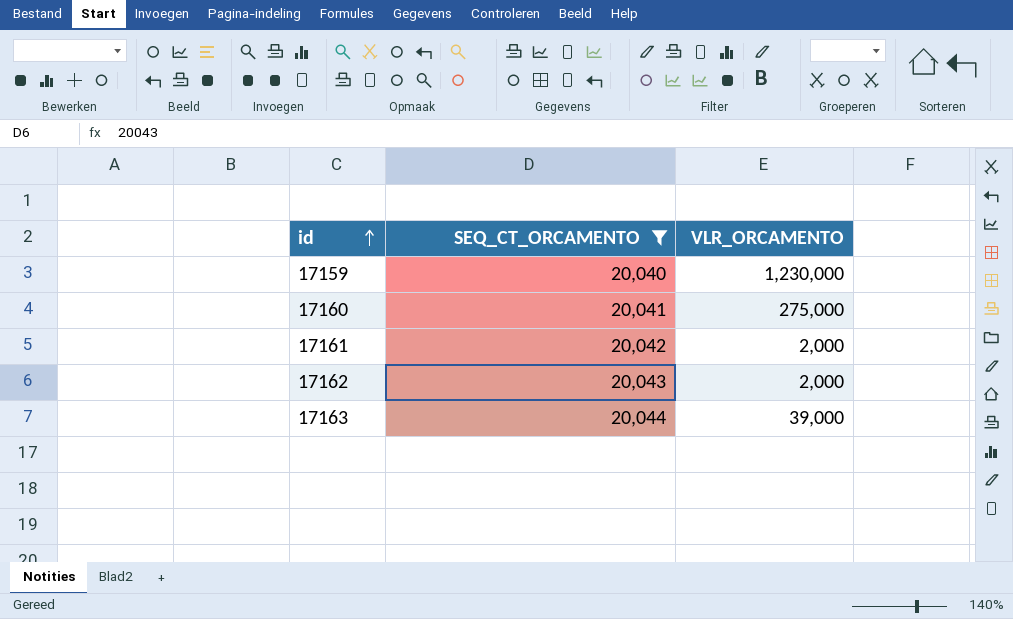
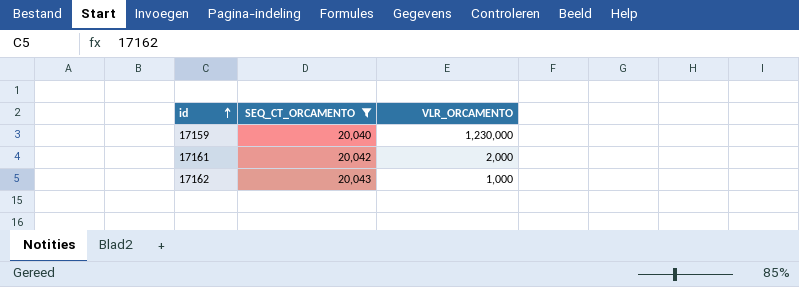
row 17160: 20,041 | 275,000 -> none
row 17163: 20,044 | 39,000 -> none
17162 | VLR_ORCAMENTO: 2,000 -> 1,000

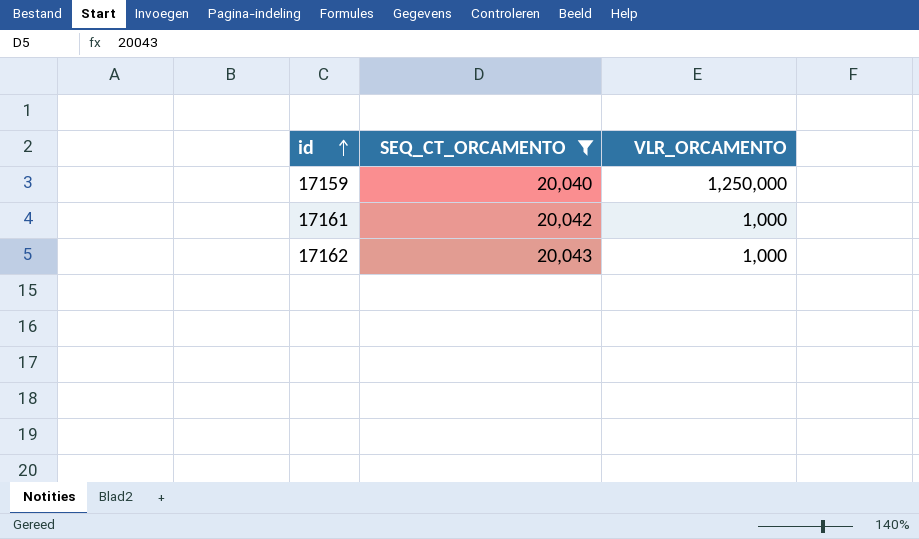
17159 | VLR_ORCAMENTO: 1,230,000 -> 1,250,000
17161 | VLR_ORCAMENTO: 2,000 -> 1,000

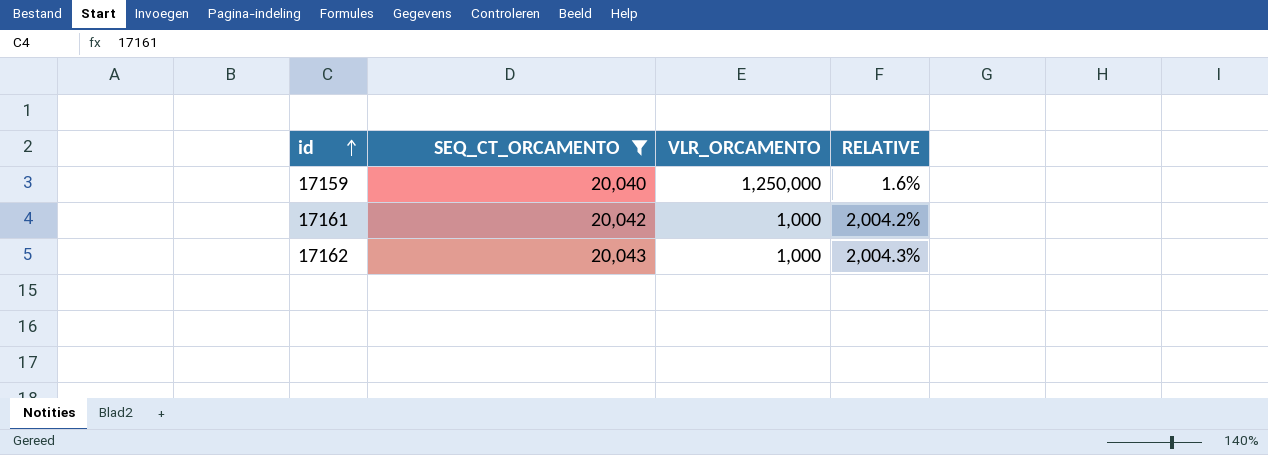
column RELATIVE | formula: none -> [SEQ_CT_ORCAMENTO] / [VLR_ORCAMENTO]

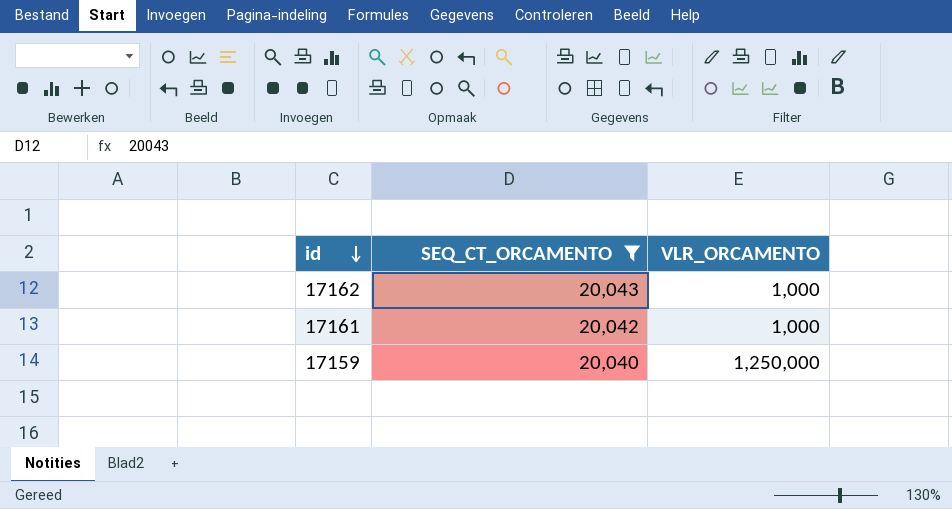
row order: id ascending -> id descending
column RELATIVE | formula: [SEQ_CT_ORCAMENTO] / [VLR_ORCAMENTO] -> none

